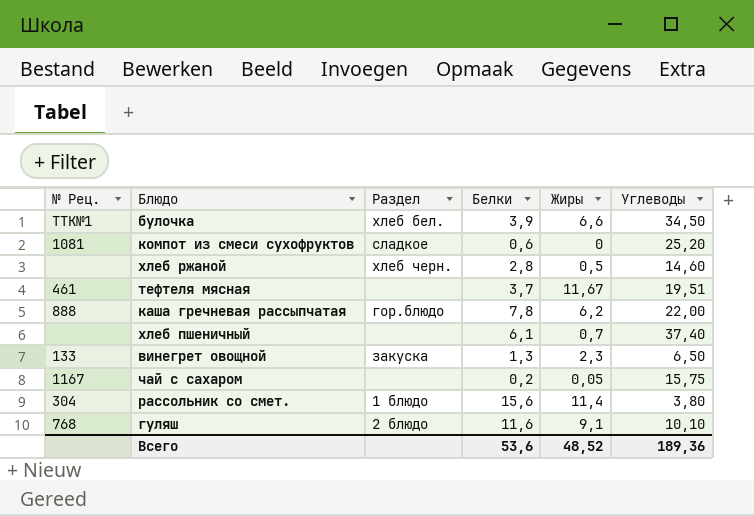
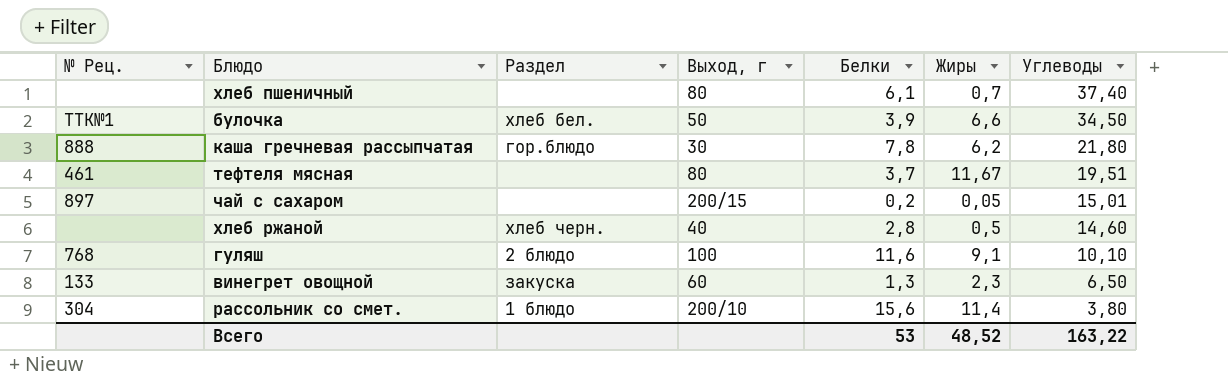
row order: none -> Углеводы descending
column Выход, г | position: none -> 4
row компот из смеси сухофруктов: 1081 | сладкое | 0,6 | 0 | 25,20 -> none
каша гречневая рассыпчатая | Углеводы: 22,00 -> 21,80
чай с сахаром | № Рец.: 1167 -> 897
чай с сахаром | Углеводы: 15,75 -> 15,01
Всего | Белки: 53,6 -> 53
Всего | Углеводы: 189,36 -> 163,22

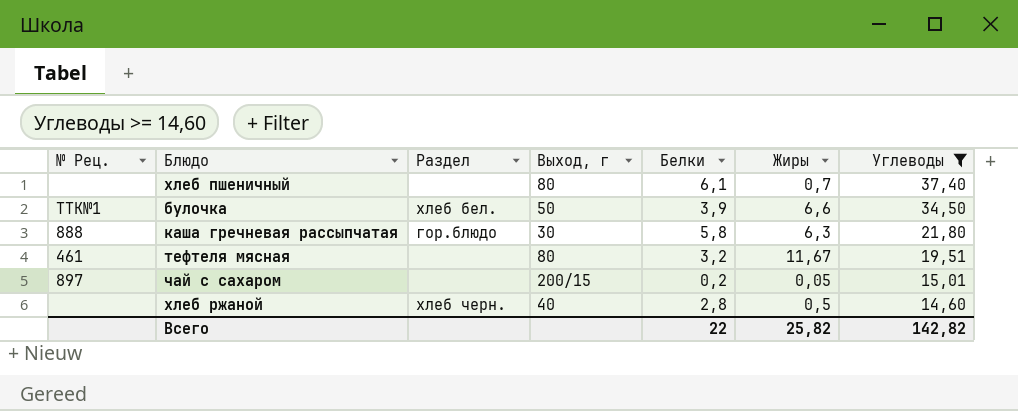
filter: none -> Углеводы >= 14,60
каша гречневая рассыпчатая | Белки: 7,8 -> 5,8
каша гречневая рассыпчатая | Жиры: 6,2 -> 6,3
тефтеля мясная | Белки: 3,7 -> 3,2
Всего | Белки: 53 -> 22
Всего | Жиры: 48,52 -> 25,82
Всего | Углеводы: 163,22 -> 142,82

